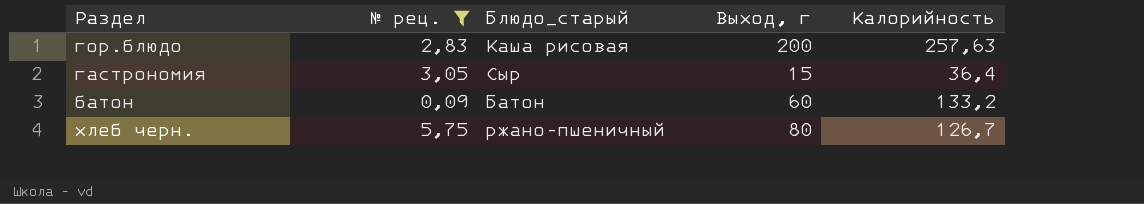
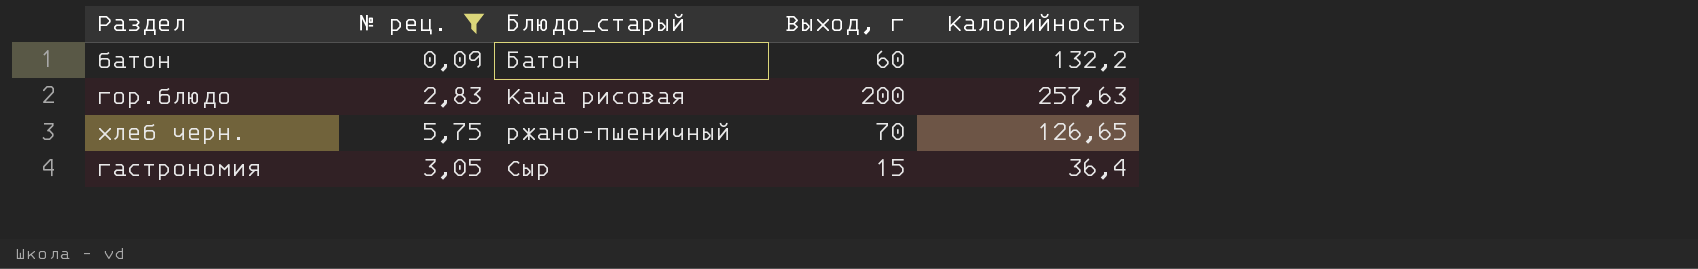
row order: none -> Блюдо_старый ascending
батон | Калорийность: 133,2 -> 132,2
хлеб черн. | Выход, г: 80 -> 70
хлеб черн. | Калорийность: 126,7 -> 126,65

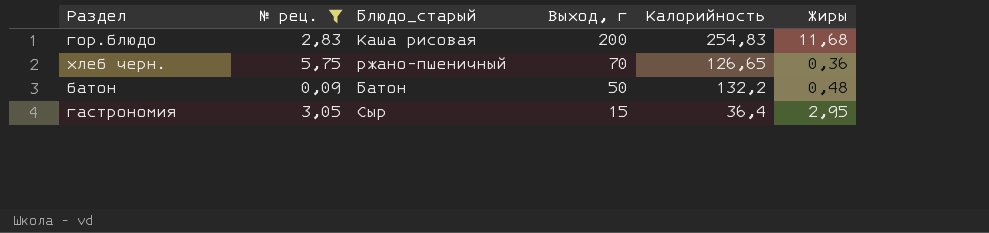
row order: Блюдо_старый ascending -> Выход, г descending
column Жиры | position: none -> 6
гор.блюдо | Калорийность: 257,63 -> 254,83
батон | Выход, г: 60 -> 50

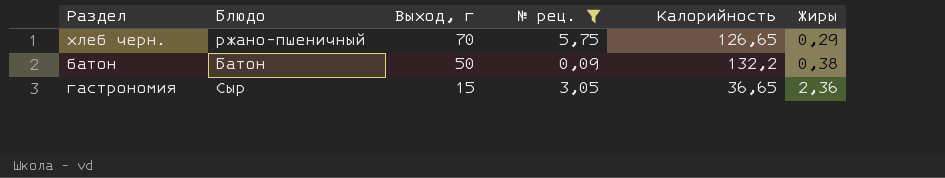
column name: Блюдо_старый -> Блюдо
column № рец. | position: 2 -> 4
row гор.блюдо: 2,83 | Каша рисовая | 200 | 254,83 | 11,68 -> none
хлеб черн. | Жиры: 0,36 -> 0,29
батон | Жиры: 0,48 -> 0,38
гастрономия | Калорийность: 36,4 -> 36,65
гастрономия | Жиры: 2,95 -> 2,36

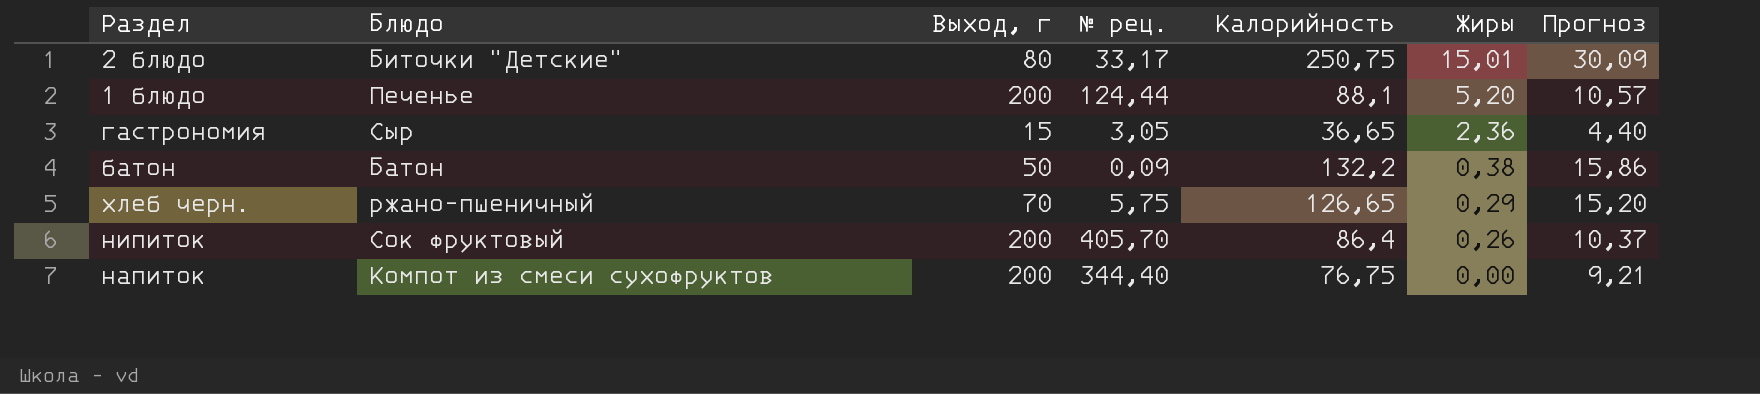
filter: № рец. <= 5,75 -> none
row order: Выход, г descending -> Жиры descending
column Прогноз | formula: none -> [Калорийность] * 0,12

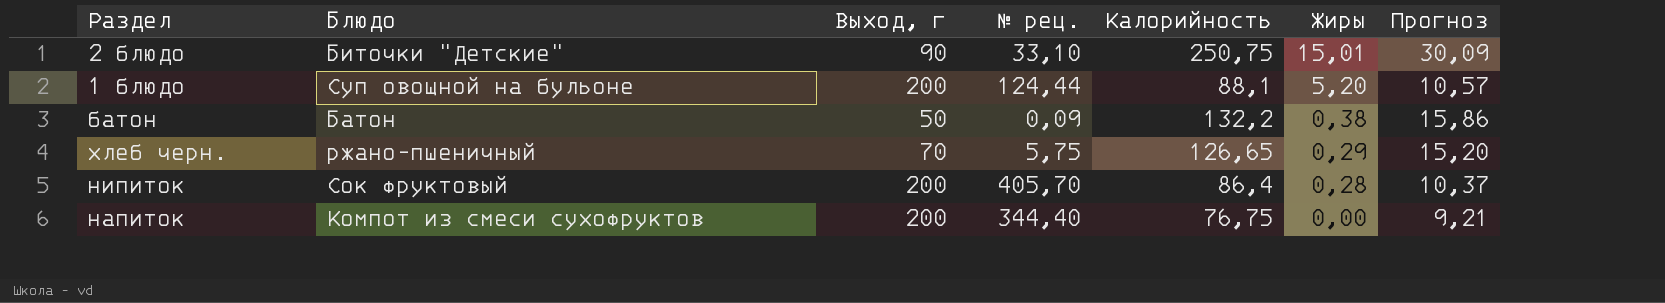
row гастрономия: Сыр | 15 | 3,05 | 36,65 | 2,36 | 4,40 -> none
2 блюдо | Выход, г: 80 -> 90
2 блюдо | № рец.: 33,17 -> 33,10
1 блюдо | Блюдо: Печенье -> Суп овощной на бульоне
нипиток | Жиры: 0,26 -> 0,28

